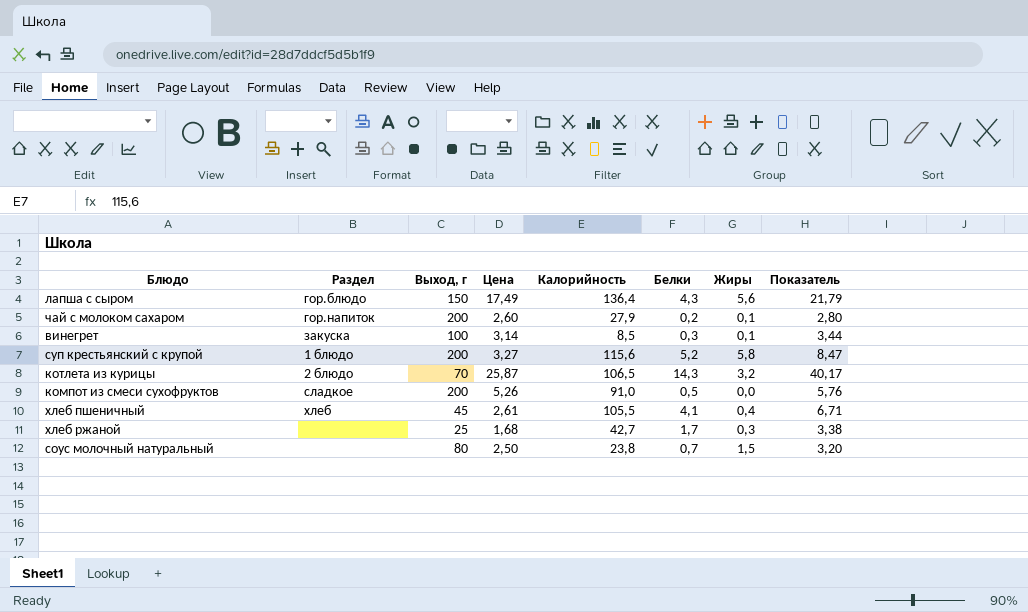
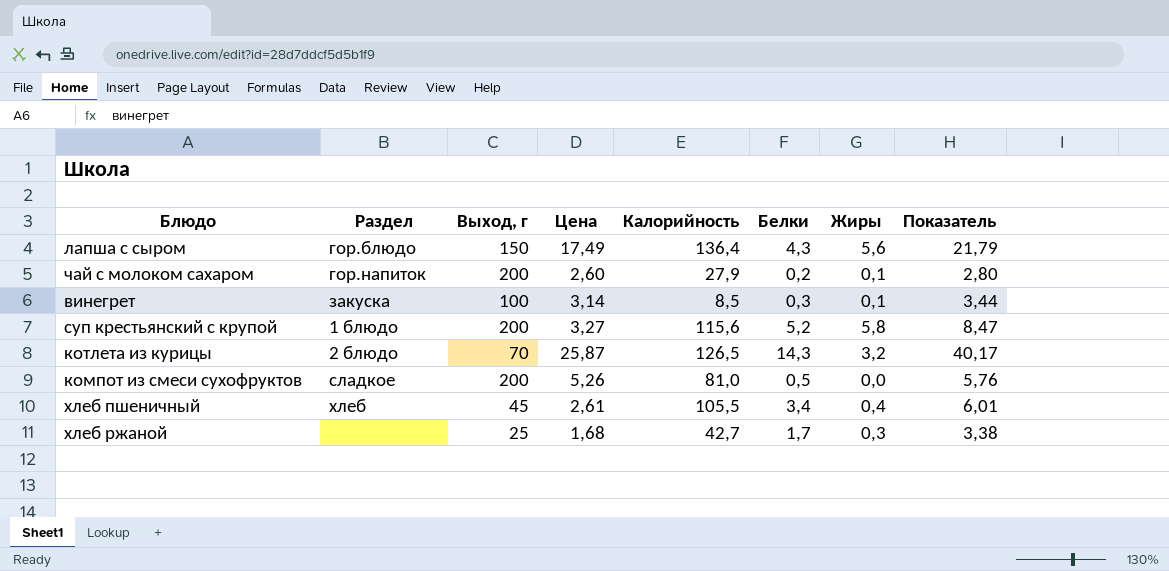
row соус молочный натуральный: none | 80 | 2,50 | 23,8 | 0,7 | 1,5 | 3,20 -> none
котлета из курицы | Калорийность: 106,5 -> 126,5
компот из смеси сухофруктов | Калорийность: 91,0 -> 81,0
хлеб пшеничный | Белки: 4,1 -> 3,4
хлеб пшеничный | Показатель: 6,71 -> 6,01

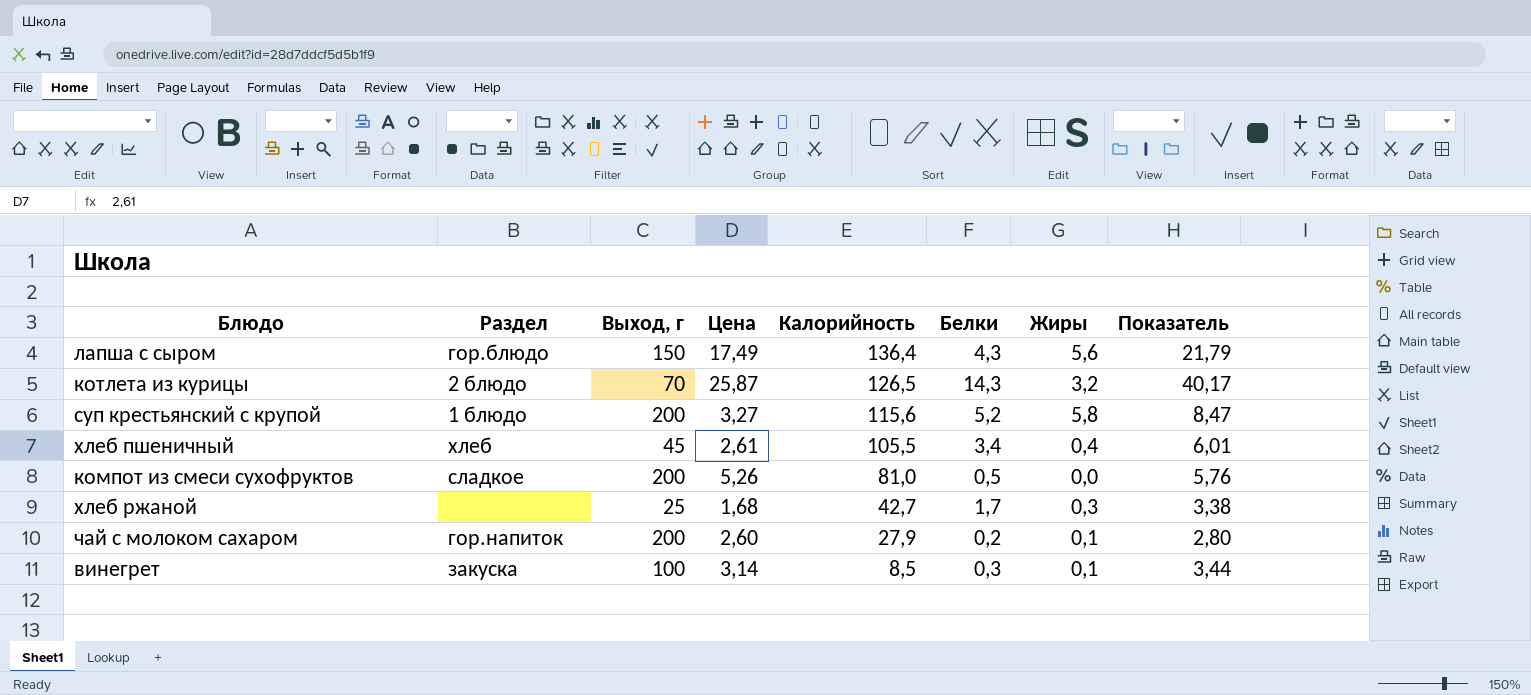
row order: none -> Калорийность descending

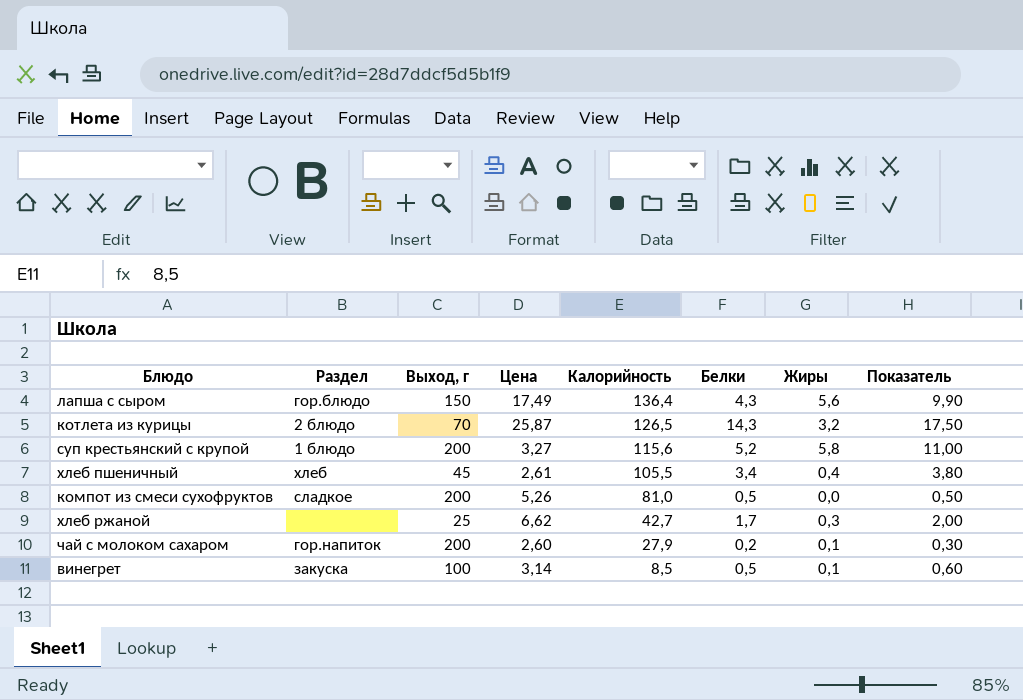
column Показатель | formula: [Цена] + [Белки] -> [Белки] + [Жиры]
хлеб ржаной | Цена: 1,68 -> 6,62
винегрет | Белки: 0,3 -> 0,5

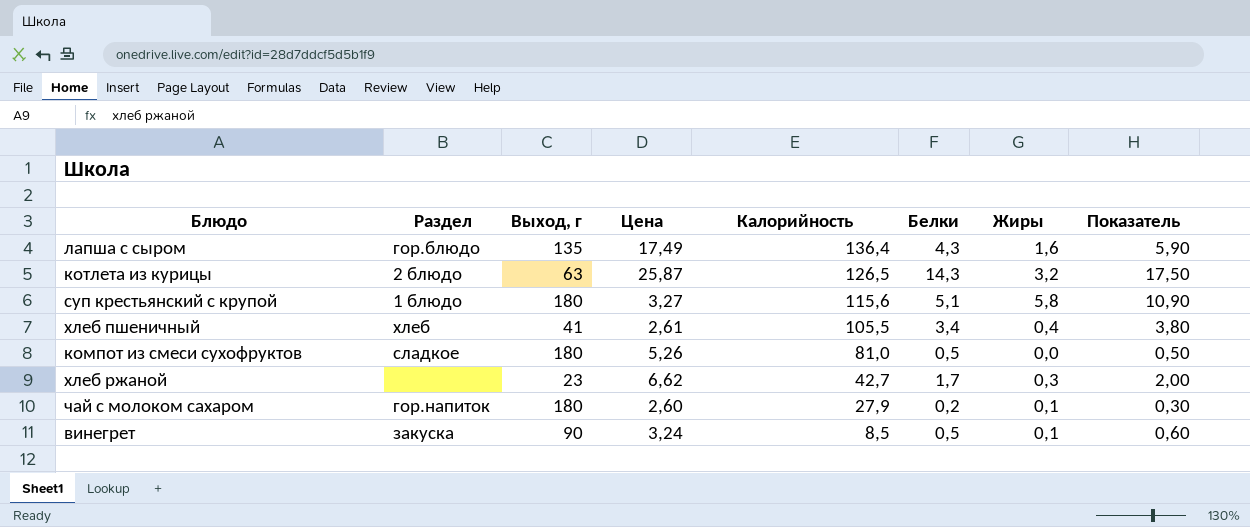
лапша с сыром | Выход, г: 150 -> 135
лапша с сыром | Жиры: 5,6 -> 1,6
лапша с сыром | Показатель: 9,90 -> 5,90
котлета из курицы | Выход, г: 70 -> 63
суп крестьянский с крупой | Выход, г: 200 -> 180
суп крестьянский с крупой | Белки: 5,2 -> 5,1
суп крестьянский с крупой | Показатель: 11,00 -> 10,90
хлеб пшеничный | Выход, г: 45 -> 41
компот из смеси сухофруктов | Выход, г: 200 -> 180
хлеб ржаной | Выход, г: 25 -> 23
чай с молоком сахаром | Выход, г: 200 -> 180
винегрет | Выход, г: 100 -> 90
винегрет | Цена: 3,14 -> 3,24

